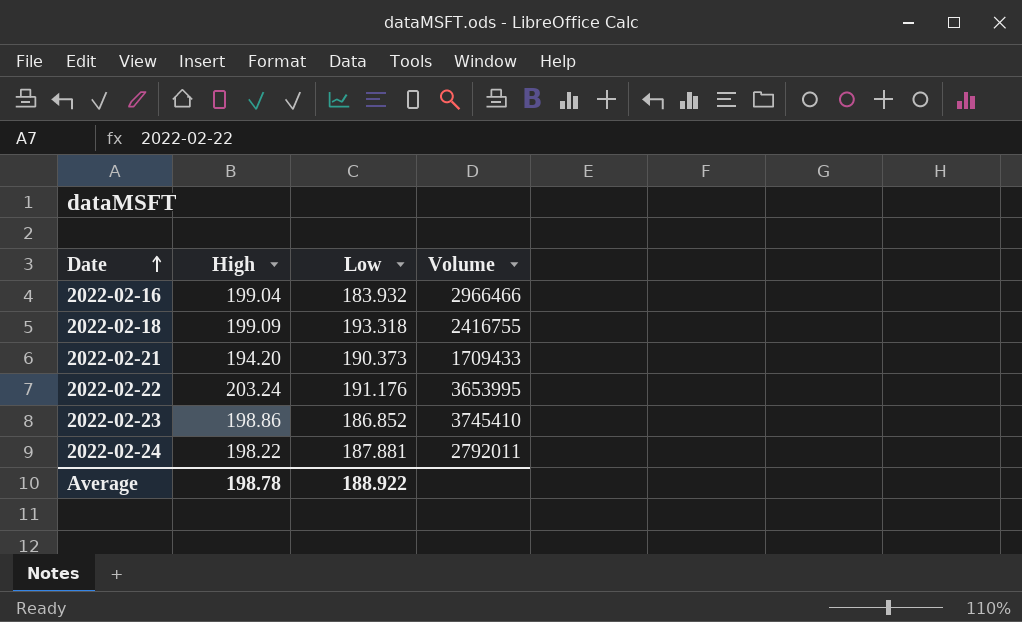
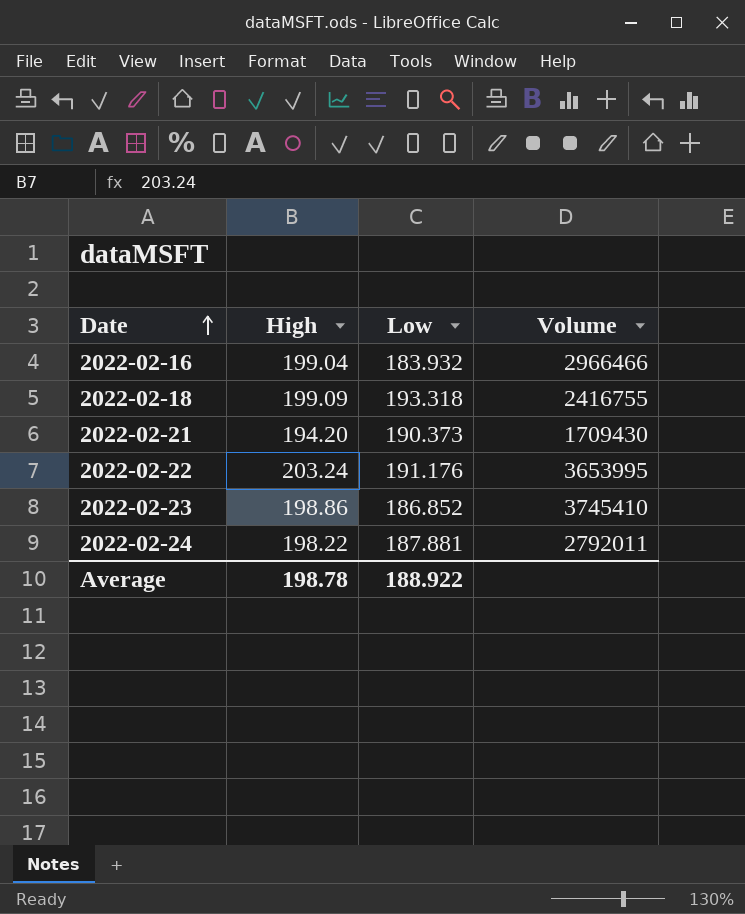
2022-02-21 | Volume: 1709433 -> 1709430

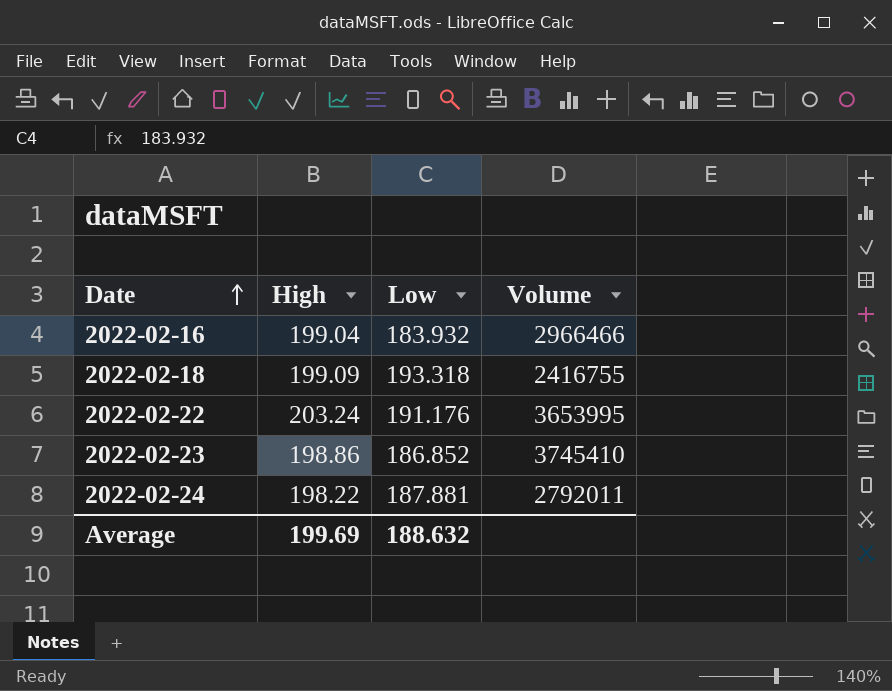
row 2022-02-21: 194.20 | 190.373 | 1709430 -> none
Average | High: 198.78 -> 199.69
Average | Low: 188.922 -> 188.632

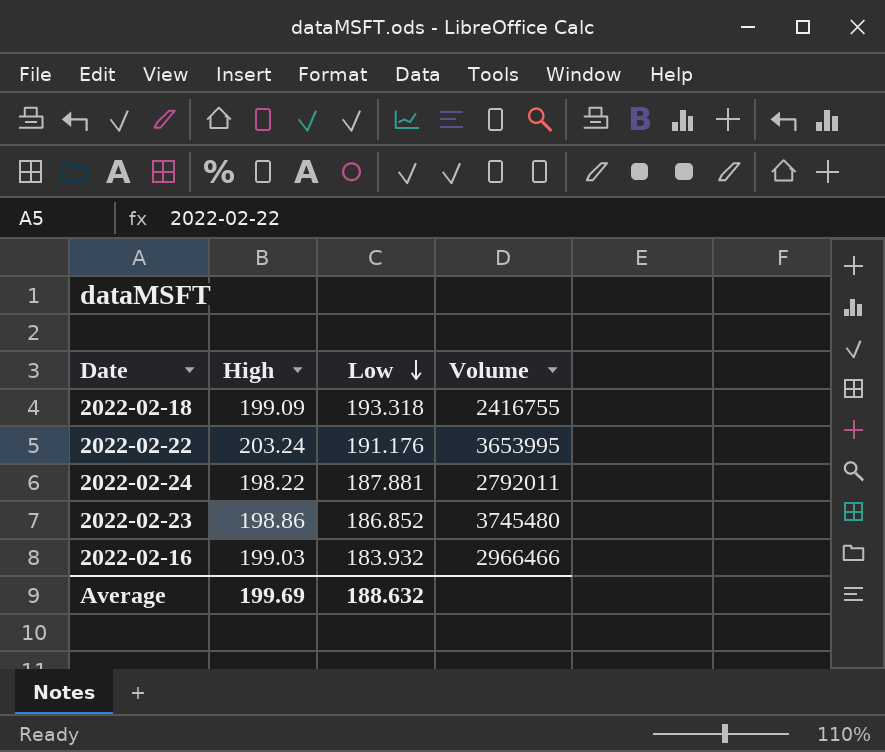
row order: Date ascending -> Low descending
2022-02-23 | Volume: 3745410 -> 3745480
2022-02-16 | High: 199.04 -> 199.03

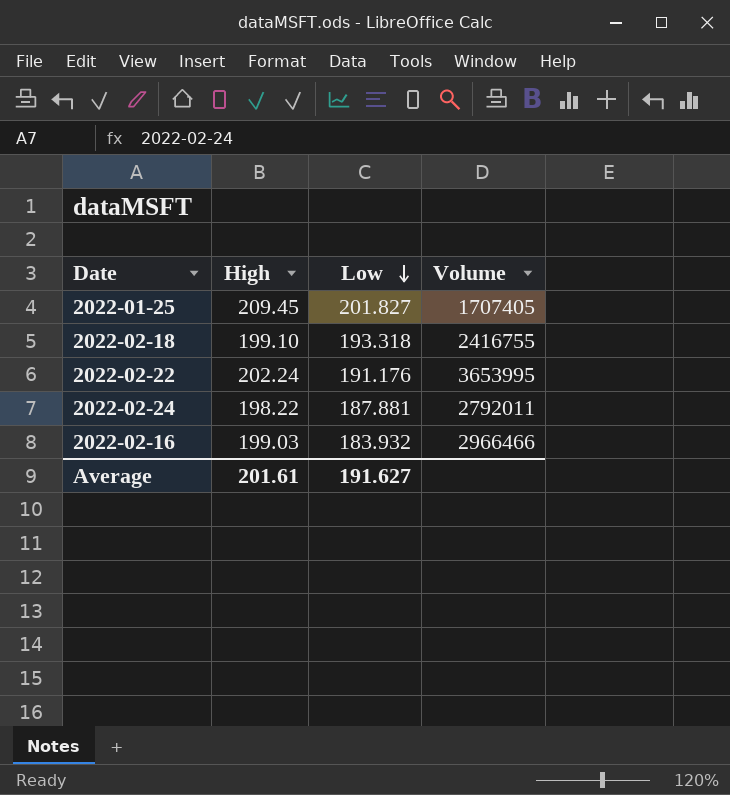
row 2022-02-23: 198.86 | 186.852 | 3745480 -> none
row 2022-01-25: none -> 209.45 | 201.827 | 1707405
2022-02-18 | High: 199.09 -> 199.10
2022-02-22 | High: 203.24 -> 202.24
Average | High: 199.69 -> 201.61
Average | Low: 188.632 -> 191.627

